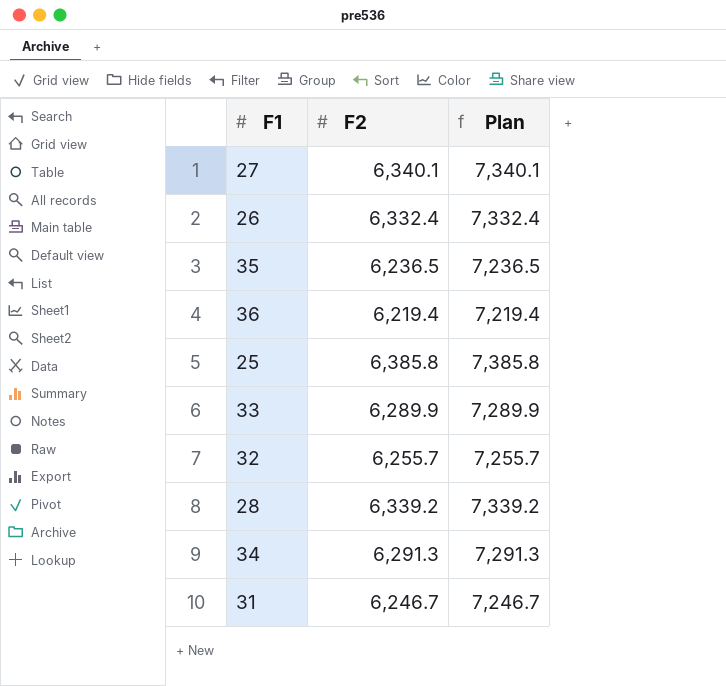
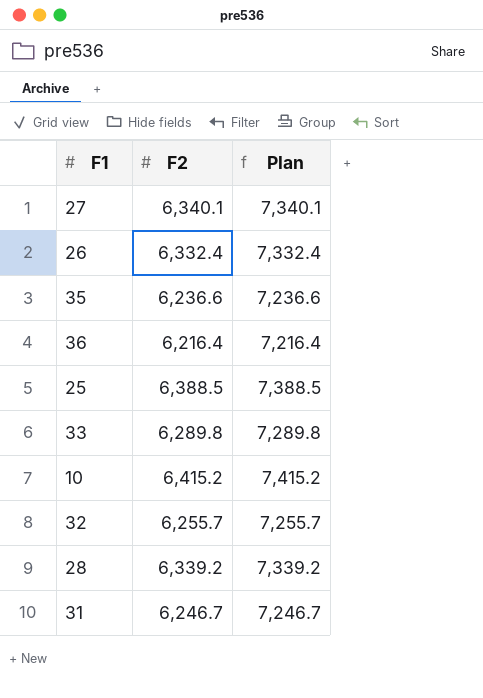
row 34: 6,291.3 | 7,291.3 -> none
35 | F2: 6,236.5 -> 6,236.6
35 | Plan: 7,236.5 -> 7,236.6
36 | F2: 6,219.4 -> 6,216.4
36 | Plan: 7,219.4 -> 7,216.4
25 | F2: 6,385.8 -> 6,388.5
25 | Plan: 7,385.8 -> 7,388.5
33 | F2: 6,289.9 -> 6,289.8
33 | Plan: 7,289.9 -> 7,289.8
row 10: none -> 6,415.2 | 7,415.2

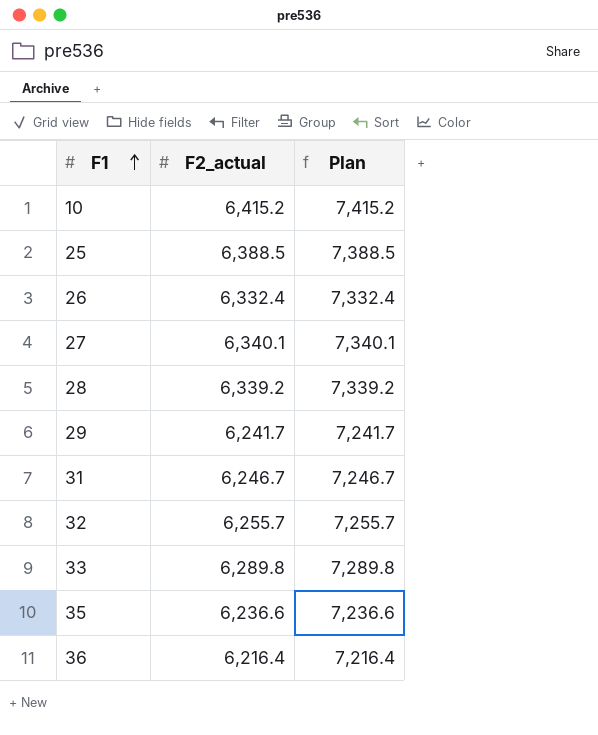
row order: none -> F1 ascending
column name: F2 -> F2_actual
row 29: none -> 6,241.7 | 7,241.7

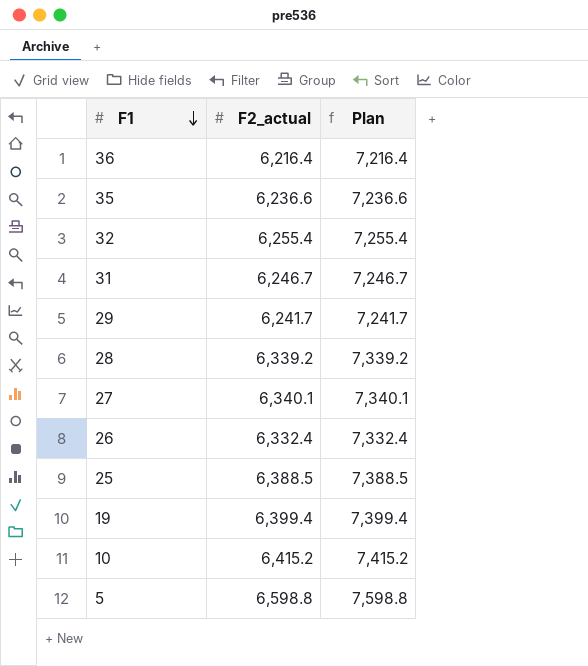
row order: F1 ascending -> F1 descending
row 33: 6,289.8 | 7,289.8 -> none
32 | F2_actual: 6,255.7 -> 6,255.4
32 | Plan: 7,255.7 -> 7,255.4
row 19: none -> 6,399.4 | 7,399.4
row 5: none -> 6,598.8 | 7,598.8

